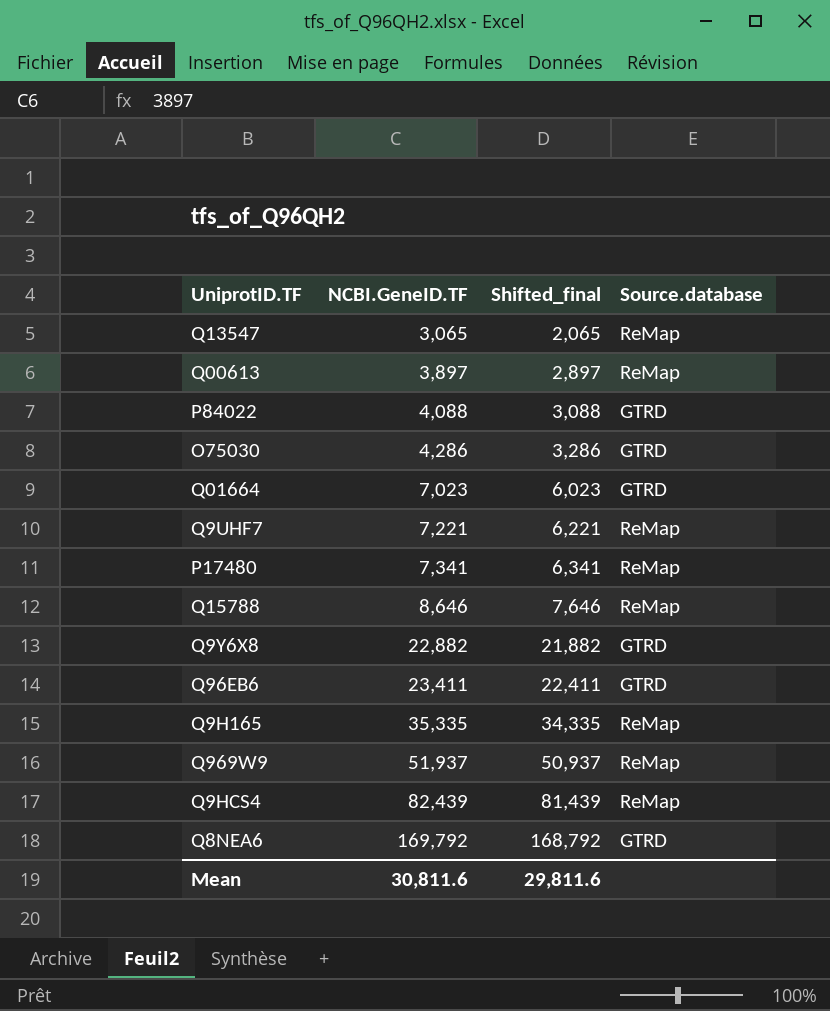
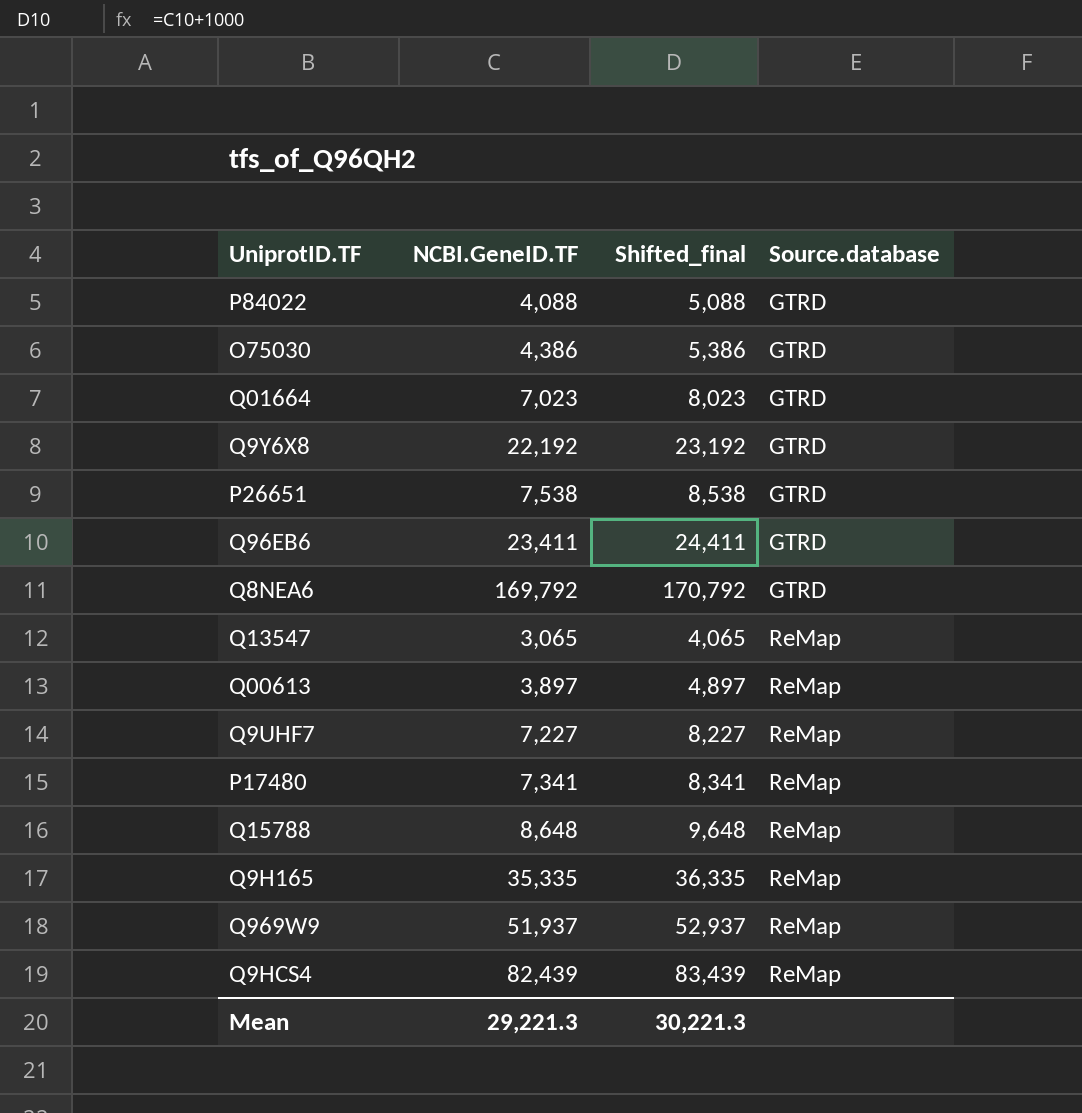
row order: NCBI.GeneID.TF ascending -> Source.database ascending
column Shifted_final | formula: [NCBI.GeneID.TF] - 1000 -> [NCBI.GeneID.TF] + 1000
O75030 | NCBI.GeneID.TF: 4,286 -> 4,386
Q9Y6X8 | NCBI.GeneID.TF: 22,882 -> 22,192
row P26651: none -> 7,538 | 8,538 | GTRD
Q9UHF7 | NCBI.GeneID.TF: 7,221 -> 7,227
Q15788 | NCBI.GeneID.TF: 8,646 -> 8,648
Mean | NCBI.GeneID.TF: 30,811.6 -> 29,221.3
Mean | Shifted_final: 29,811.6 -> 30,221.3

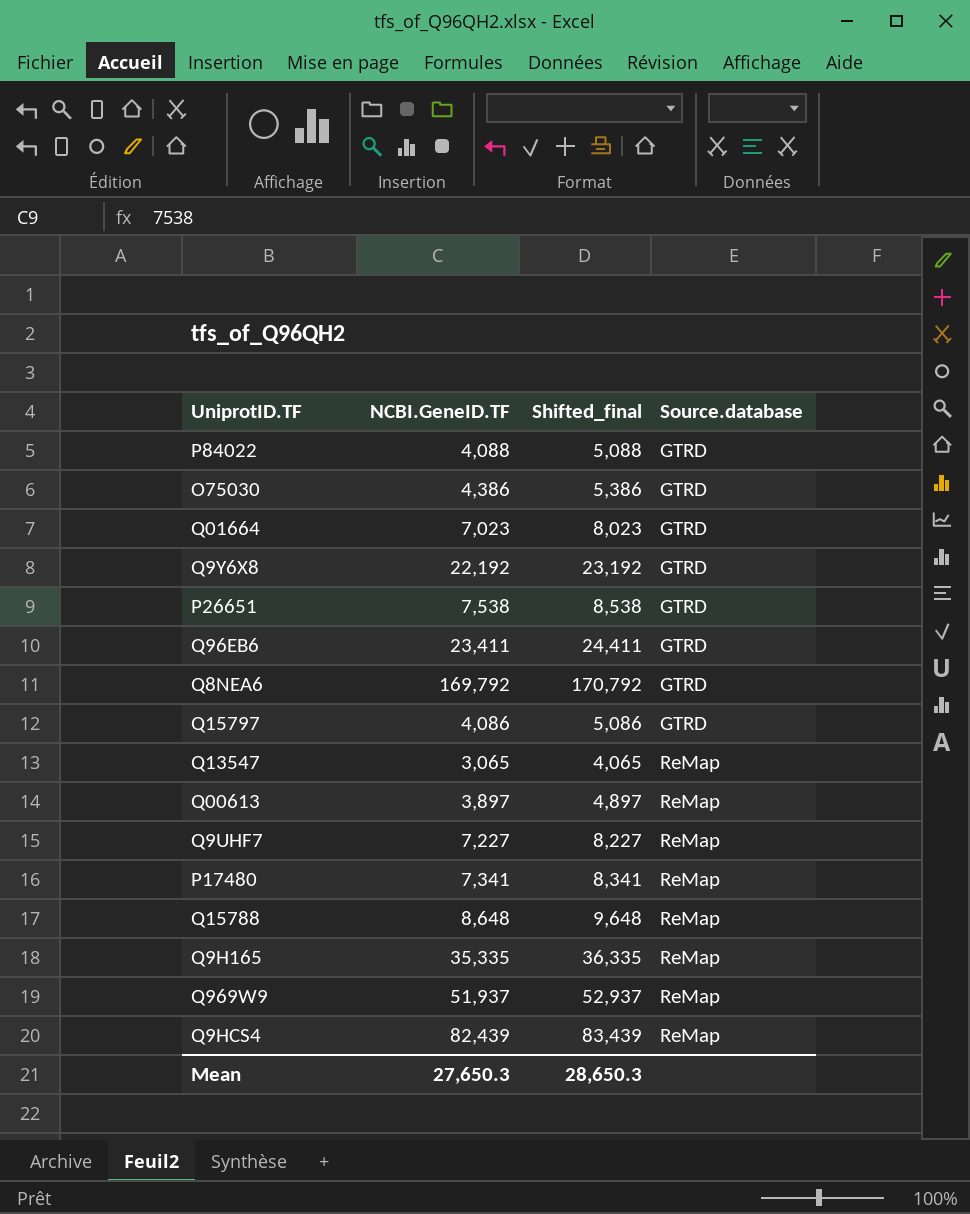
row Q15797: none -> 4,086 | 5,086 | GTRD
Mean | NCBI.GeneID.TF: 29,221.3 -> 27,650.3
Mean | Shifted_final: 30,221.3 -> 28,650.3

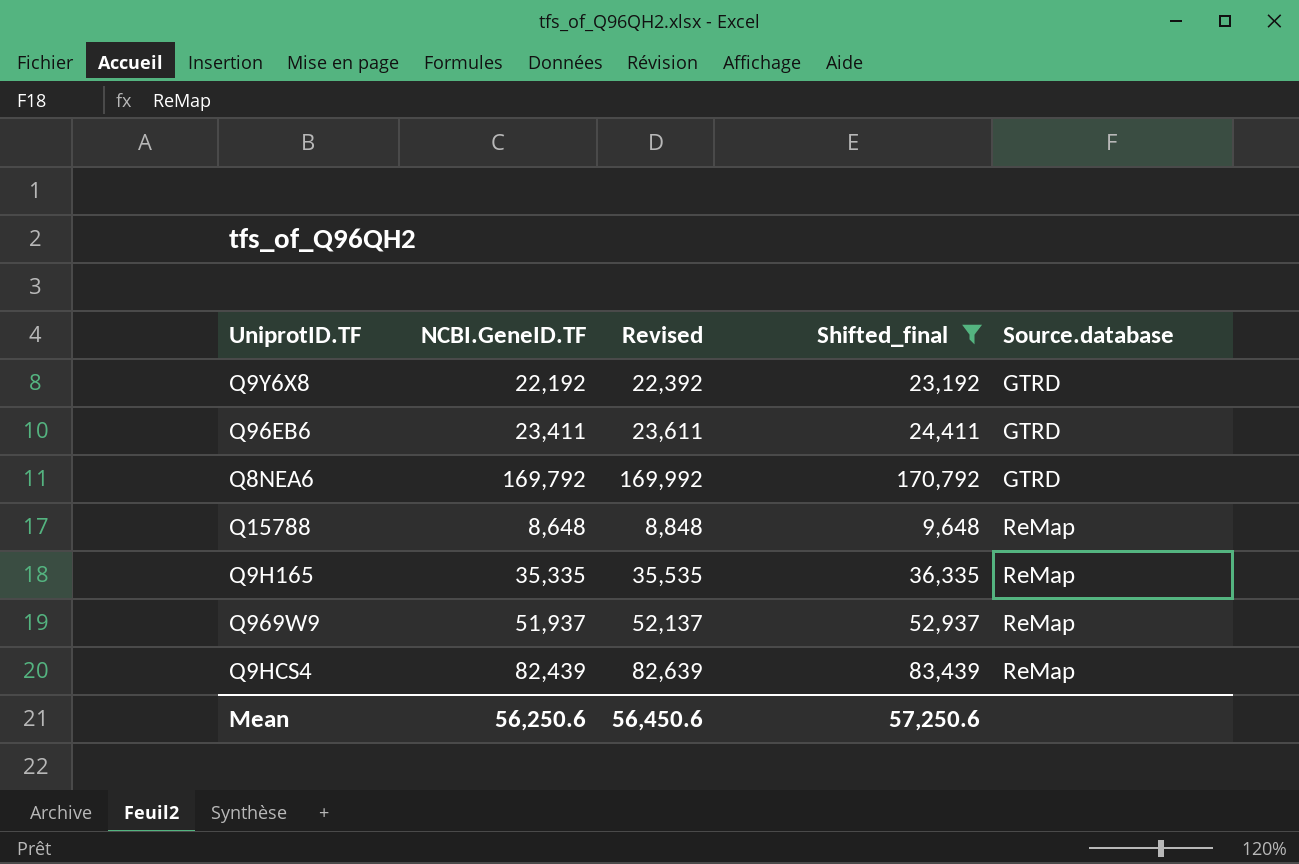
filter: none -> Shifted_final >= 9,648
column Revised | formula: none -> [NCBI.GeneID.TF] + 200
Mean | NCBI.GeneID.TF: 27,650.3 -> 56,250.6
Mean | Shifted_final: 28,650.3 -> 57,250.6

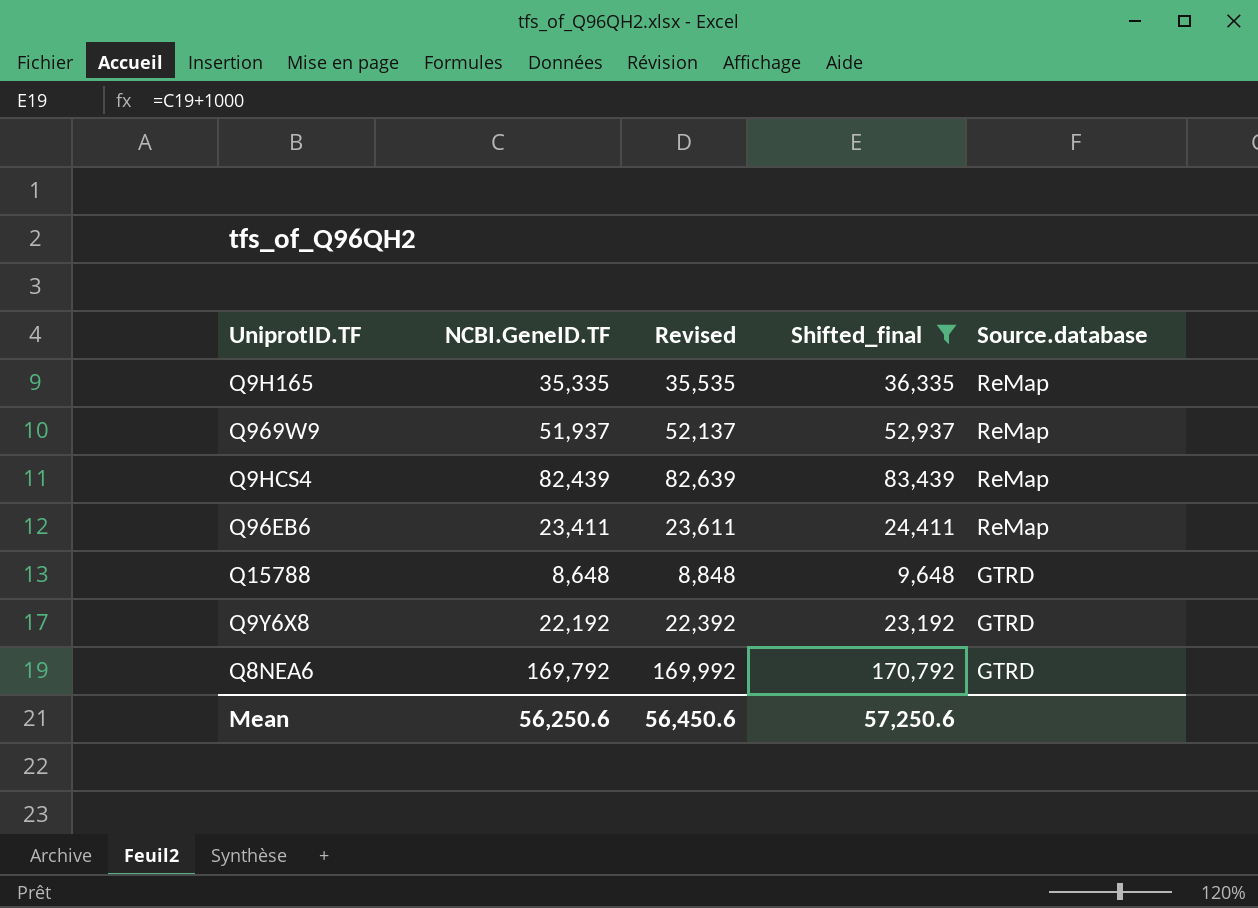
row order: Source.database ascending -> Source.database descending
Q96EB6 | Source.database: GTRD -> ReMap
Q15788 | Source.database: ReMap -> GTRD

